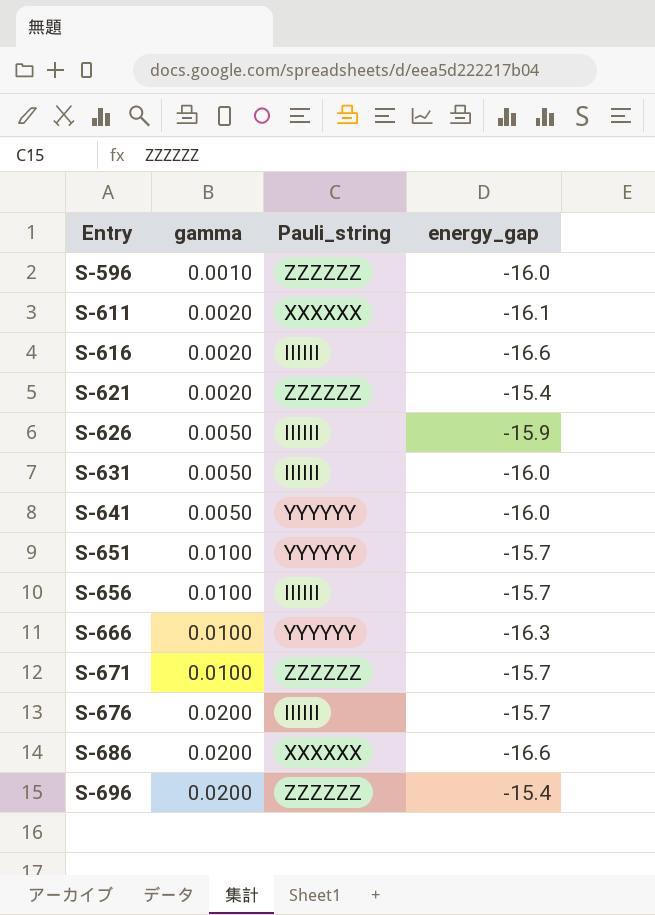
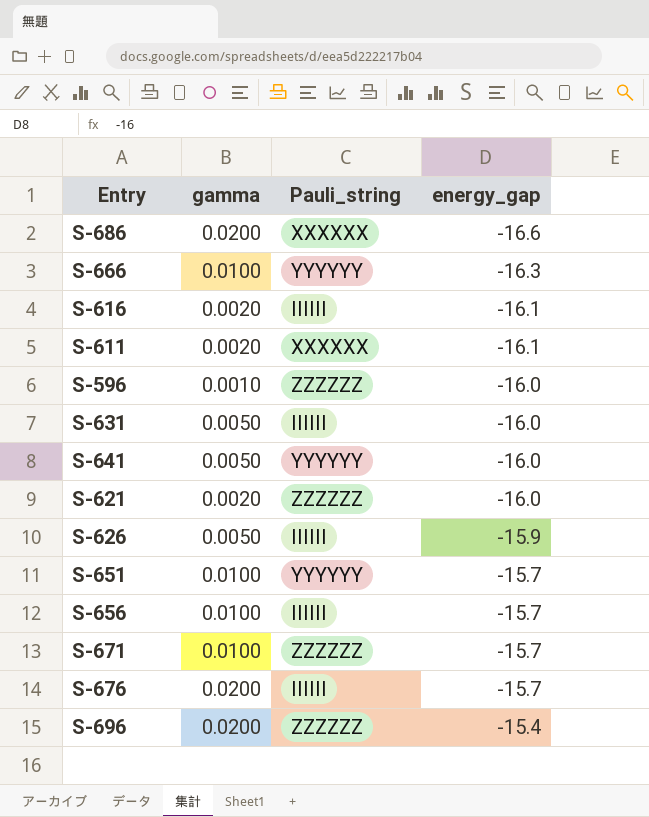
row order: Entry ascending -> energy_gap ascending
S-616 | energy_gap: -16.6 -> -16.1
S-621 | energy_gap: -15.4 -> -16.0

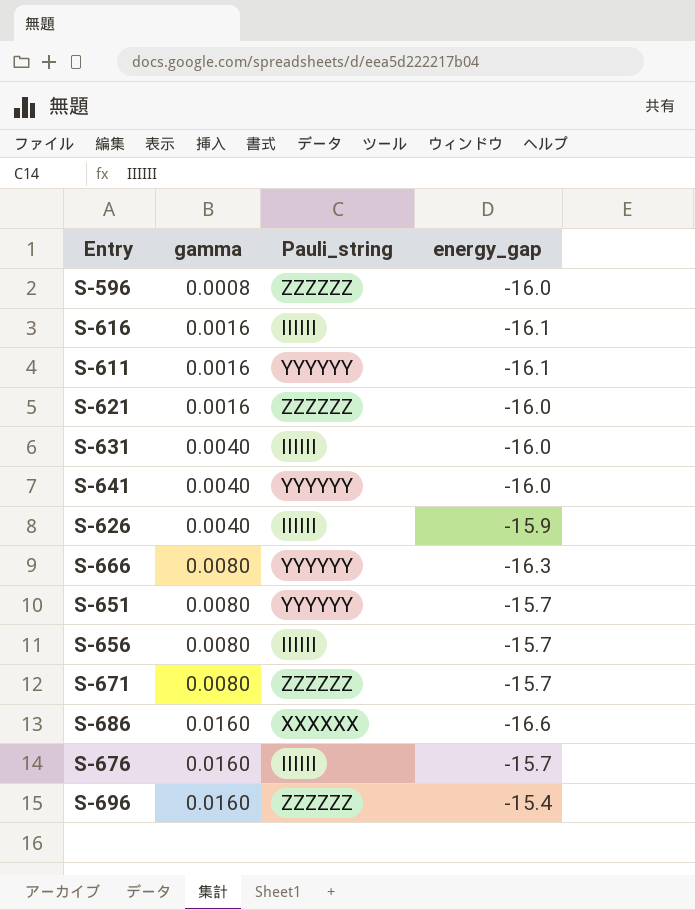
row order: energy_gap ascending -> gamma ascending
S-596 | gamma: 0.0010 -> 0.0008
S-616 | gamma: 0.0020 -> 0.0016
S-611 | gamma: 0.0020 -> 0.0016
S-611 | Pauli_string: XXXXXX -> YYYYYY
S-621 | gamma: 0.0020 -> 0.0016
S-631 | gamma: 0.0050 -> 0.0040
S-641 | gamma: 0.0050 -> 0.0040
S-626 | gamma: 0.0050 -> 0.0040
S-666 | gamma: 0.0100 -> 0.0080
S-651 | gamma: 0.0100 -> 0.0080
S-656 | gamma: 0.0100 -> 0.0080
S-671 | gamma: 0.0100 -> 0.0080
S-686 | gamma: 0.0200 -> 0.0160
S-676 | gamma: 0.0200 -> 0.0160
S-696 | gamma: 0.0200 -> 0.0160

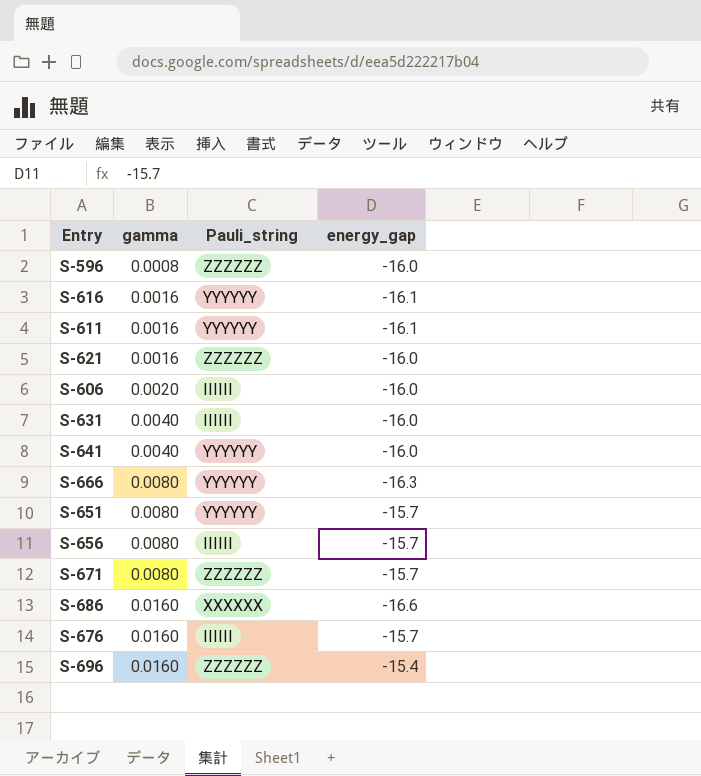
row S-626: 0.0040 | IIIIII | -15.9 -> none
S-616 | Pauli_string: IIIIII -> YYYYYY
row S-606: none -> 0.0020 | IIIIII | -16.0

